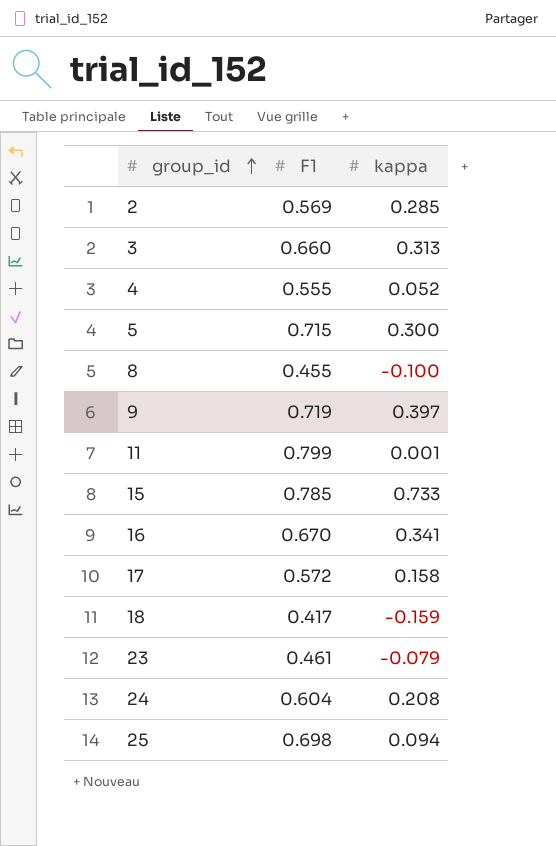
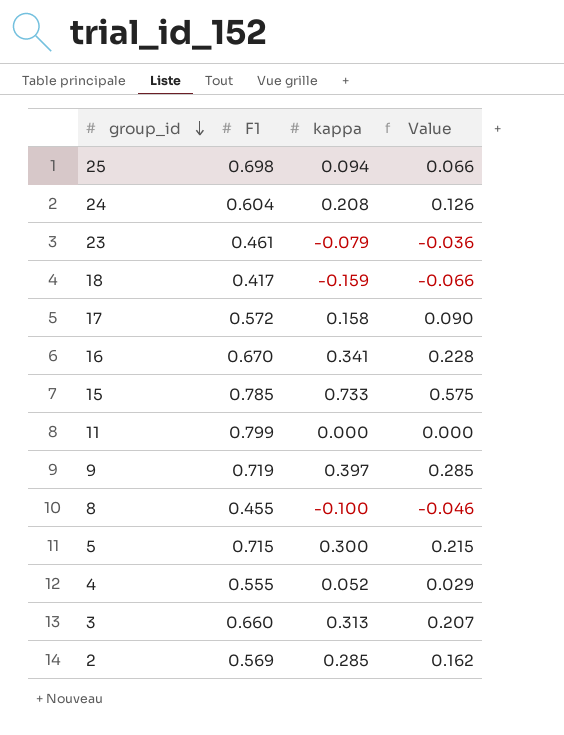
row order: group_id ascending -> group_id descending
column Value | formula: none -> [F1] * [kappa]
11 | kappa: 0.001 -> 0.000

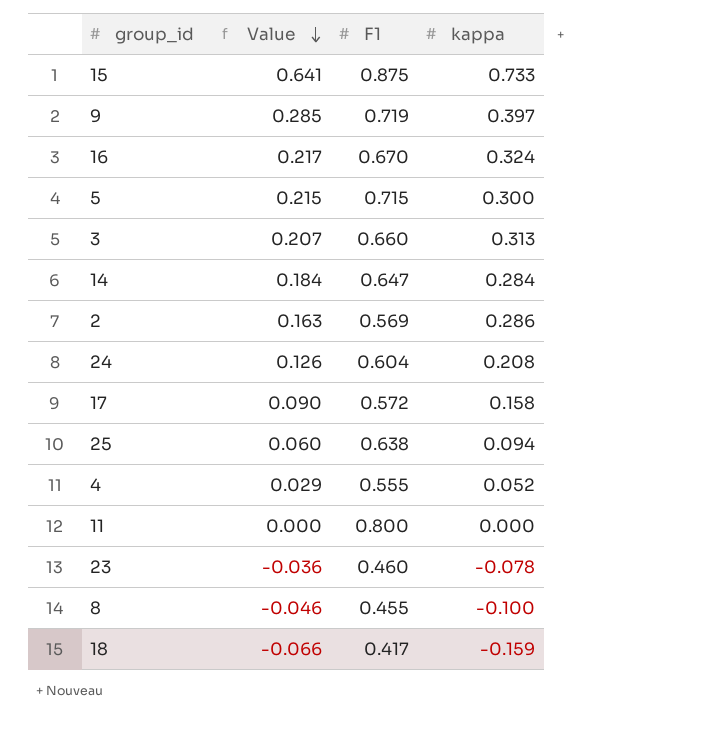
row order: group_id descending -> Value descending
column Value | position: 4 -> 2
15 | Value: 0.575 -> 0.641
15 | F1: 0.785 -> 0.875
16 | Value: 0.228 -> 0.217
16 | kappa: 0.341 -> 0.324
row 14: none -> 0.184 | 0.647 | 0.284
2 | Value: 0.162 -> 0.163
2 | kappa: 0.285 -> 0.286
25 | Value: 0.066 -> 0.060
25 | F1: 0.698 -> 0.638
11 | F1: 0.799 -> 0.800
23 | F1: 0.461 -> 0.460
23 | kappa: -0.079 -> -0.078

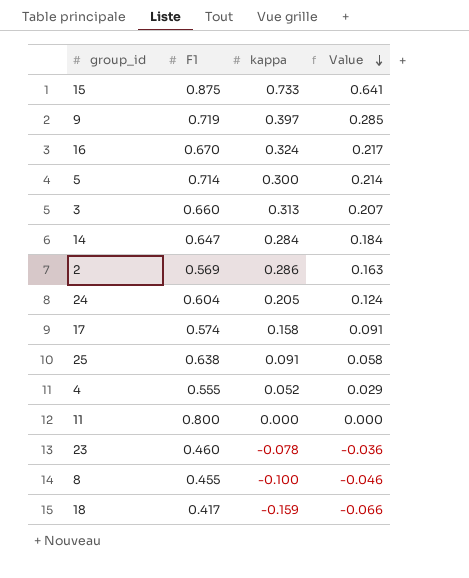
column Value | position: 2 -> 4
5 | F1: 0.715 -> 0.714
5 | Value: 0.215 -> 0.214
24 | kappa: 0.208 -> 0.205
24 | Value: 0.126 -> 0.124
17 | F1: 0.572 -> 0.574
17 | Value: 0.090 -> 0.091
25 | kappa: 0.094 -> 0.091
25 | Value: 0.060 -> 0.058

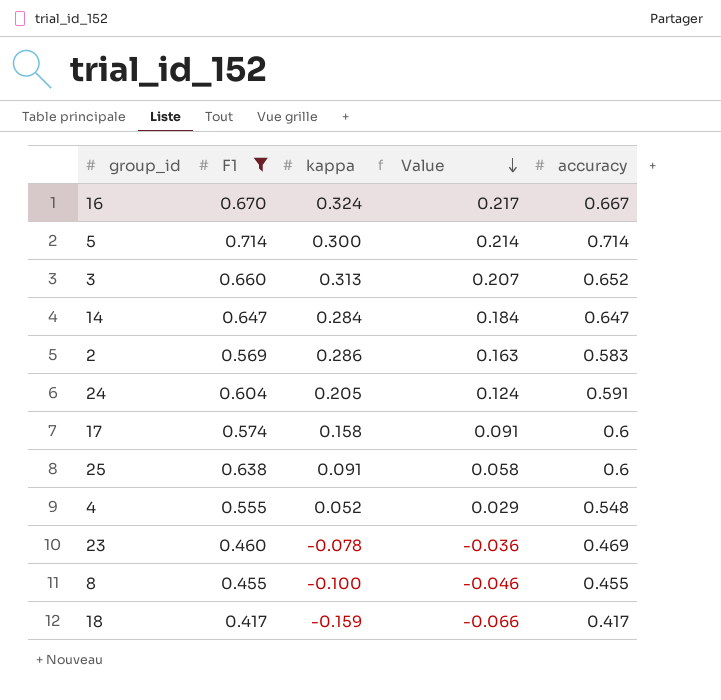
filter: none -> F1 <= 0.714
column accuracy | position: none -> 5

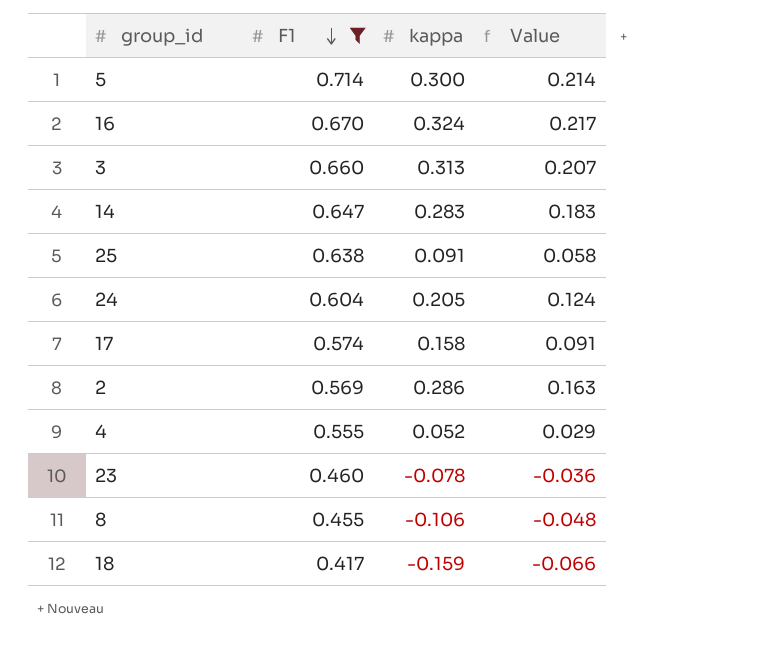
row order: Value descending -> F1 descending
column accuracy | position: 5 -> none
14 | kappa: 0.284 -> 0.283
14 | Value: 0.184 -> 0.183
8 | kappa: -0.100 -> -0.106
8 | Value: -0.046 -> -0.048

